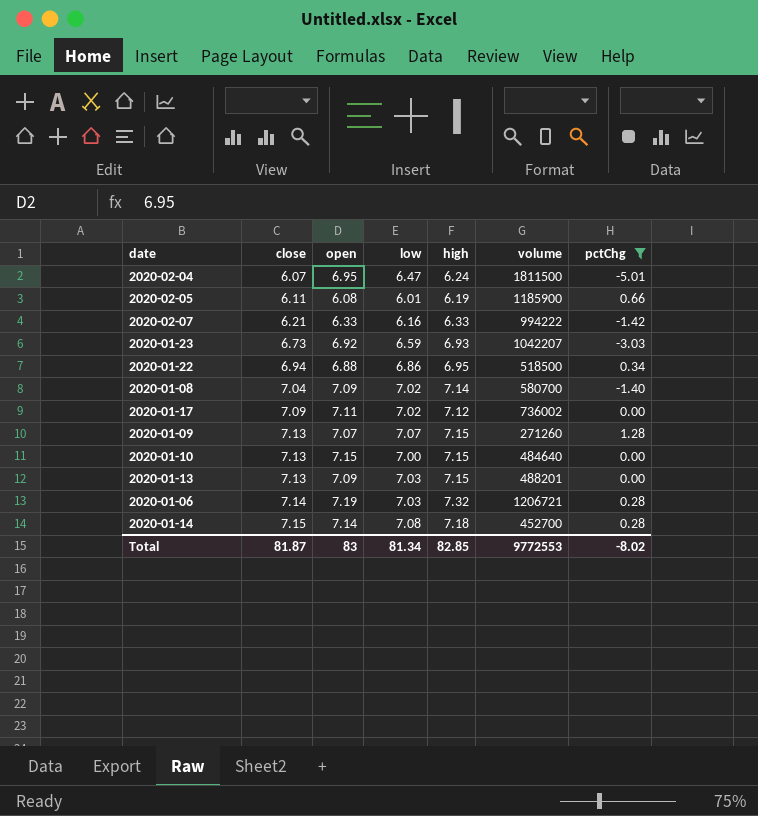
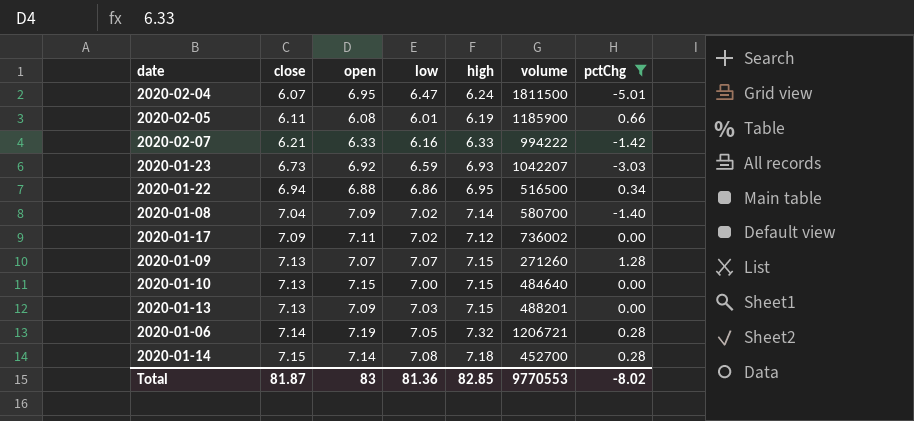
2020-01-22 | volume: 518500 -> 516500
2020-01-06 | low: 7.03 -> 7.05
Total | low: 81.34 -> 81.36
Total | volume: 9772553 -> 9770553

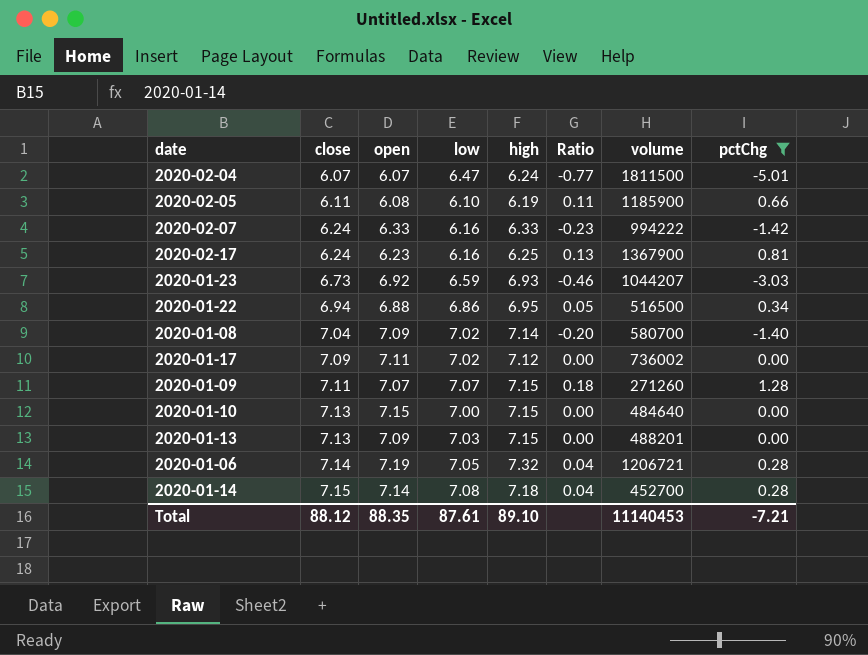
column Ratio | formula: none -> [pctChg] / [low]
2020-02-04 | open: 6.95 -> 6.07
2020-02-05 | low: 6.01 -> 6.10
2020-02-07 | close: 6.21 -> 6.24
row 2020-02-17: none -> 6.24 | 6.23 | 6.16 | 6.25 | 0.13 | 1367900 | 0.81
2020-01-23 | volume: 1042207 -> 1044207
2020-01-09 | close: 7.13 -> 7.11
Total | close: 81.87 -> 88.12
Total | open: 83 -> 88.35
Total | low: 81.36 -> 87.61
Total | high: 82.85 -> 89.10
Total | volume: 9770553 -> 11140453
Total | pctChg: -8.02 -> -7.21

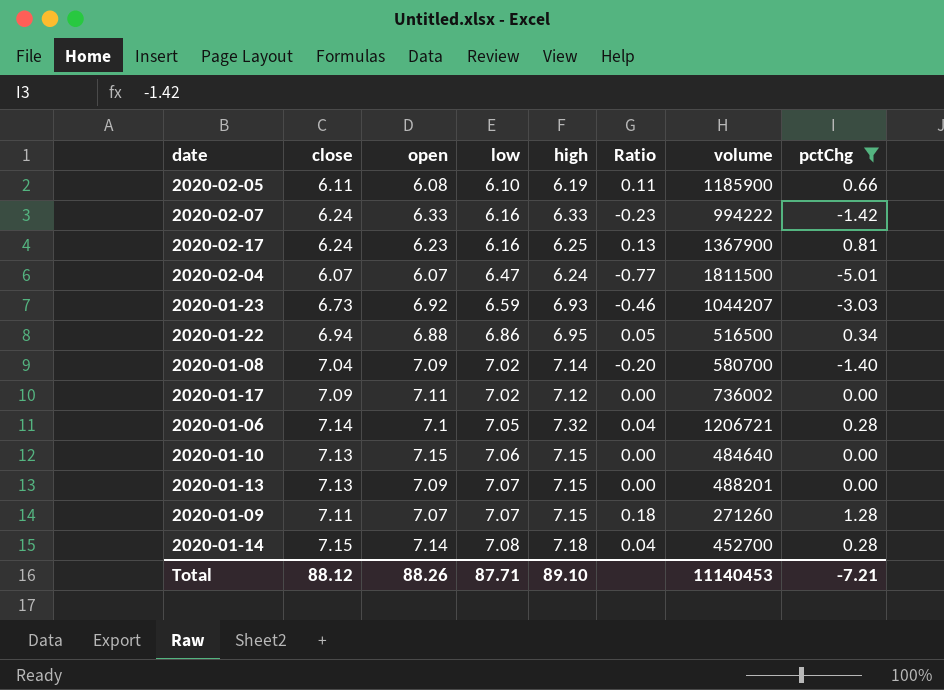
row order: close ascending -> low ascending
2020-01-06 | open: 7.19 -> 7.1
2020-01-10 | low: 7.00 -> 7.06
2020-01-13 | low: 7.03 -> 7.07
Total | open: 88.35 -> 88.26
Total | low: 87.61 -> 87.71

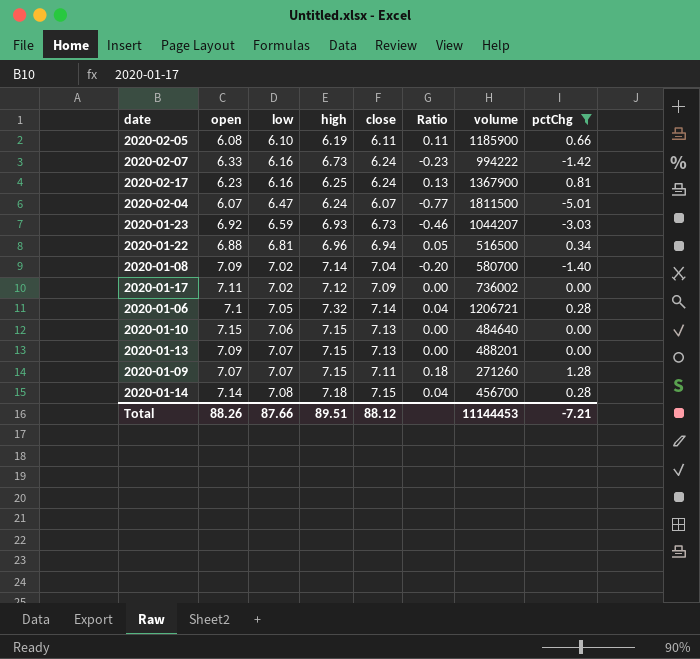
column close | position: 2 -> 5
2020-02-07 | high: 6.33 -> 6.73
2020-01-22 | low: 6.86 -> 6.81
2020-01-22 | high: 6.95 -> 6.96
2020-01-14 | volume: 452700 -> 456700
Total | low: 87.71 -> 87.66
Total | high: 89.10 -> 89.51
Total | volume: 11140453 -> 11144453

